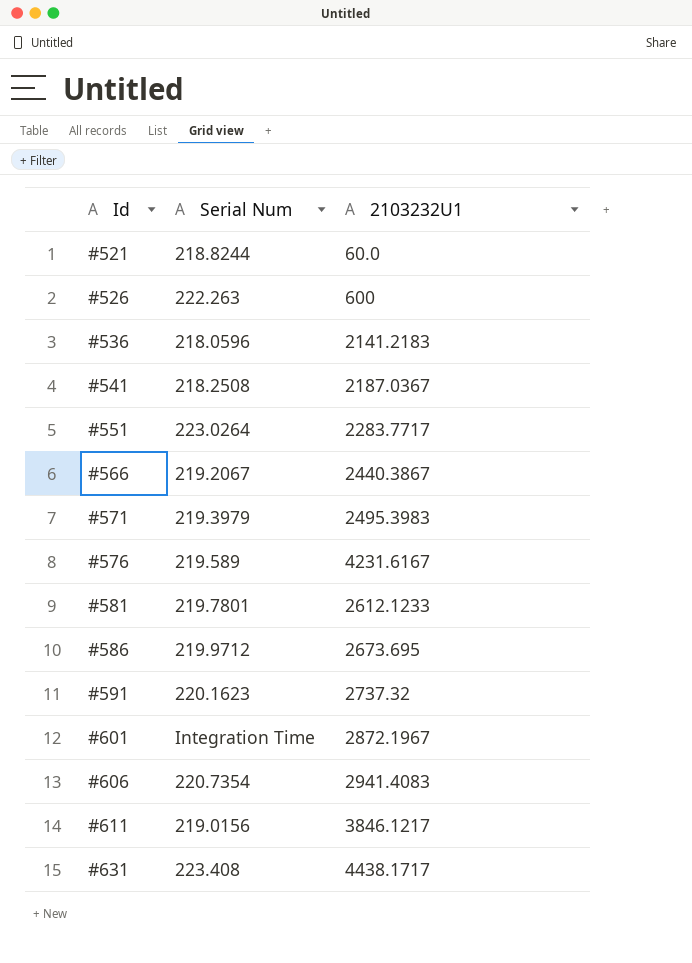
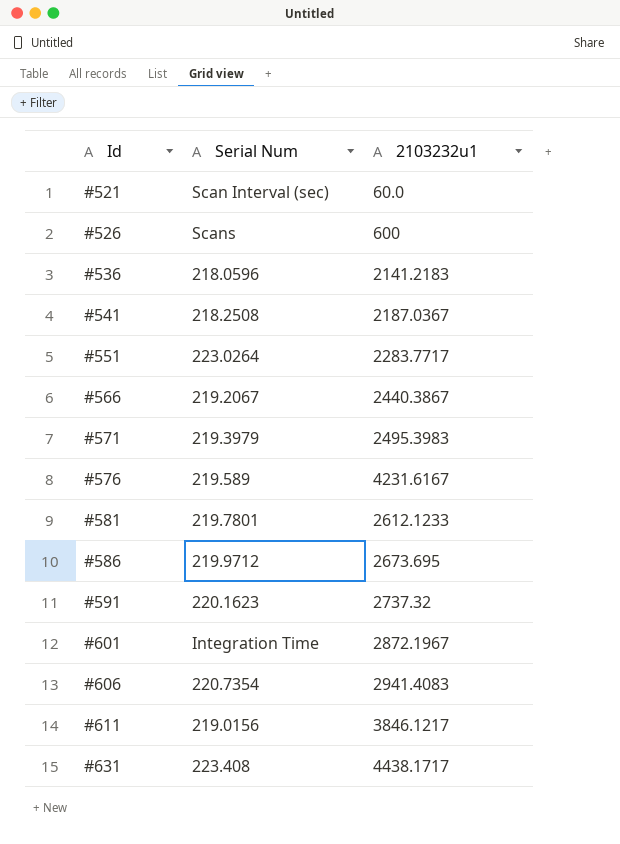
column name: 2103232U1 -> 2103232u1
#521 | Serial Num: 218.8244 -> Scan Interval (sec)
#526 | Serial Num: 222.263 -> Scans

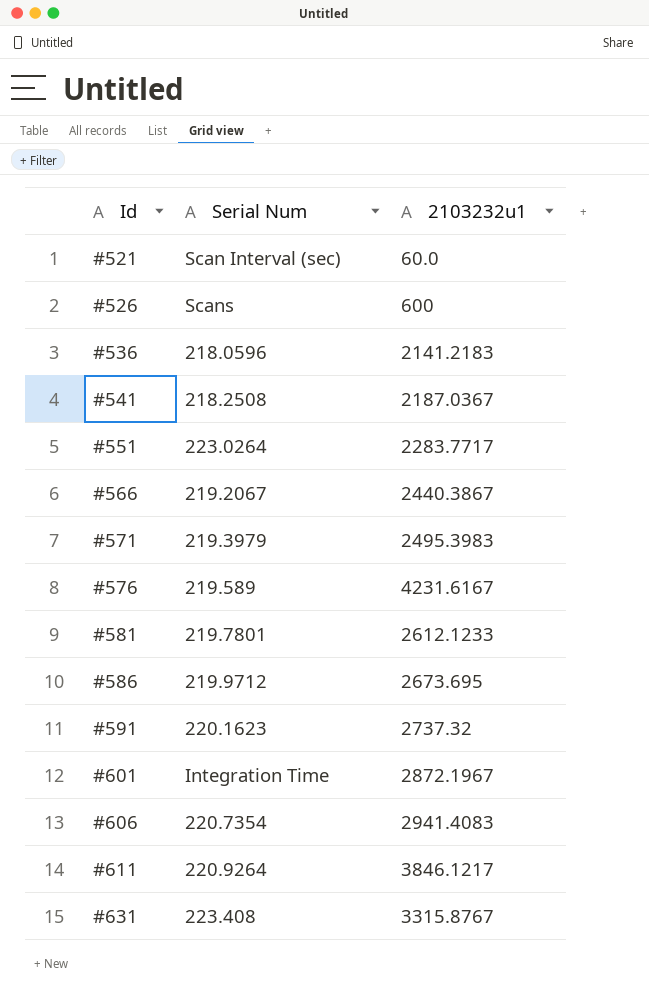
#611 | Serial Num: 219.0156 -> 220.9264
#631 | 2103232u1: 4438.1717 -> 3315.8767

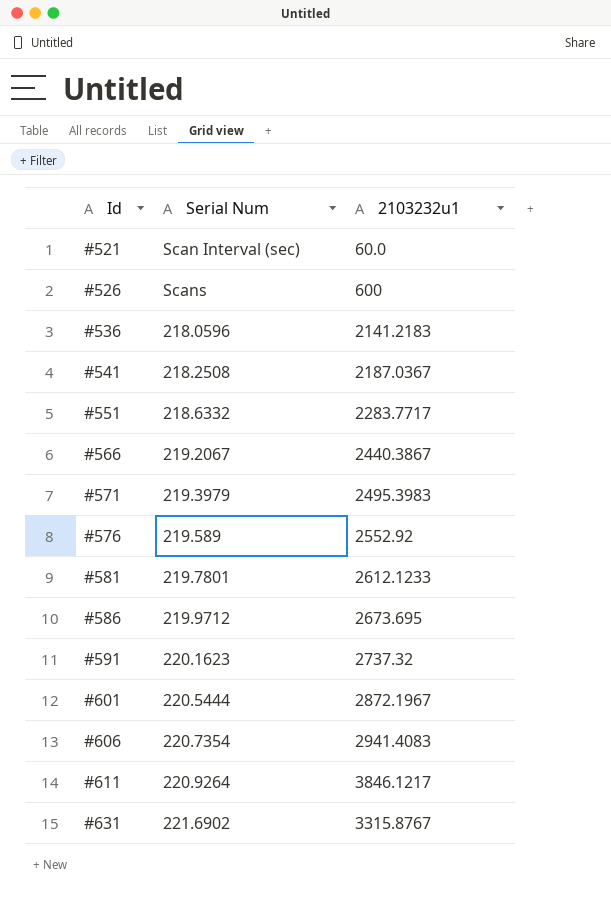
#551 | Serial Num: 223.0264 -> 218.6332
#576 | 2103232u1: 4231.6167 -> 2552.92
#601 | Serial Num: Integration Time -> 220.5444
#631 | Serial Num: 223.408 -> 221.6902

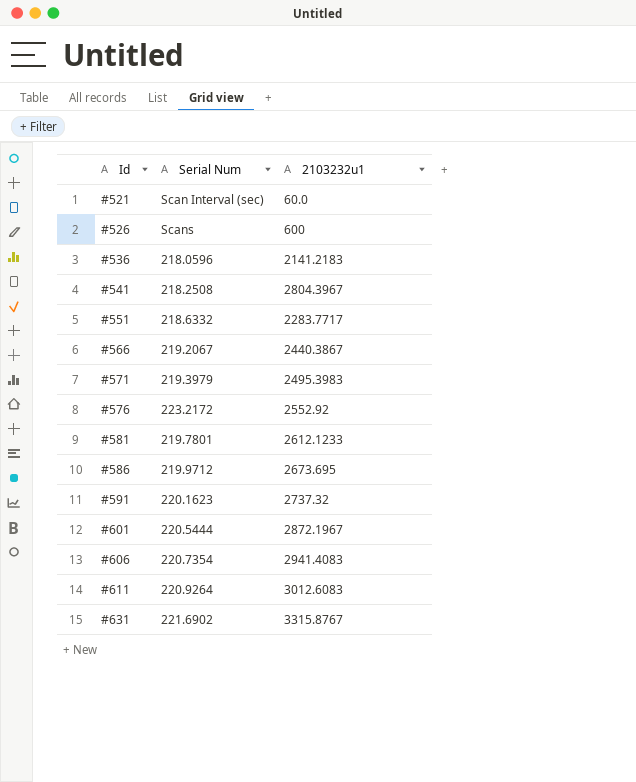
#541 | 2103232u1: 2187.0367 -> 2804.3967
#576 | Serial Num: 219.589 -> 223.2172
#611 | 2103232u1: 3846.1217 -> 3012.6083

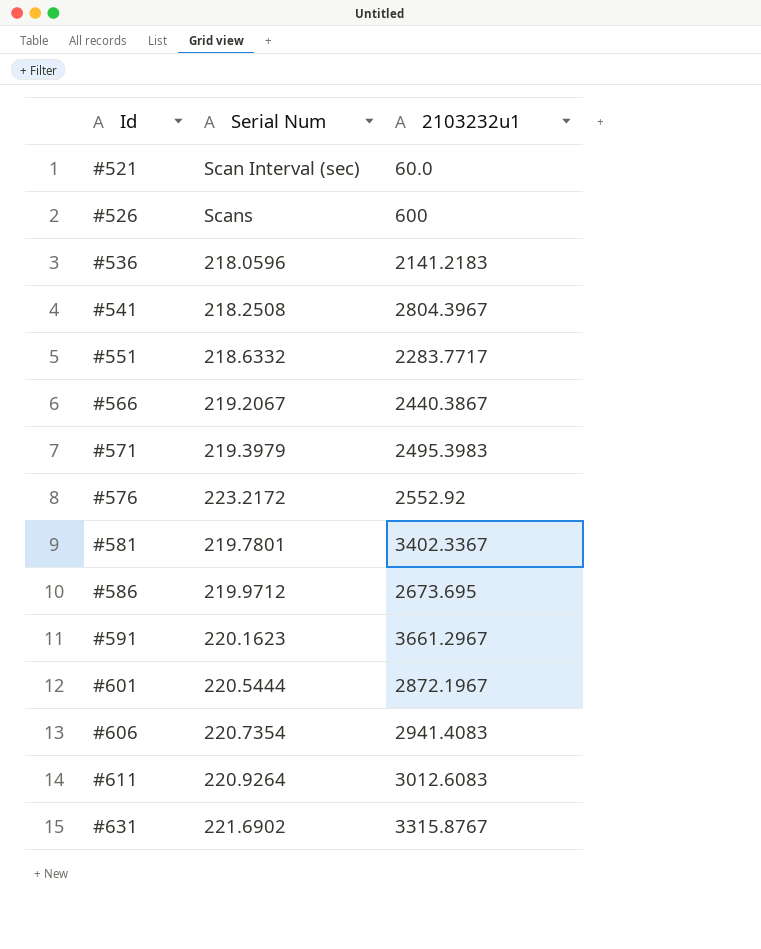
#581 | 2103232u1: 2612.1233 -> 3402.3367
#591 | 2103232u1: 2737.32 -> 3661.2967

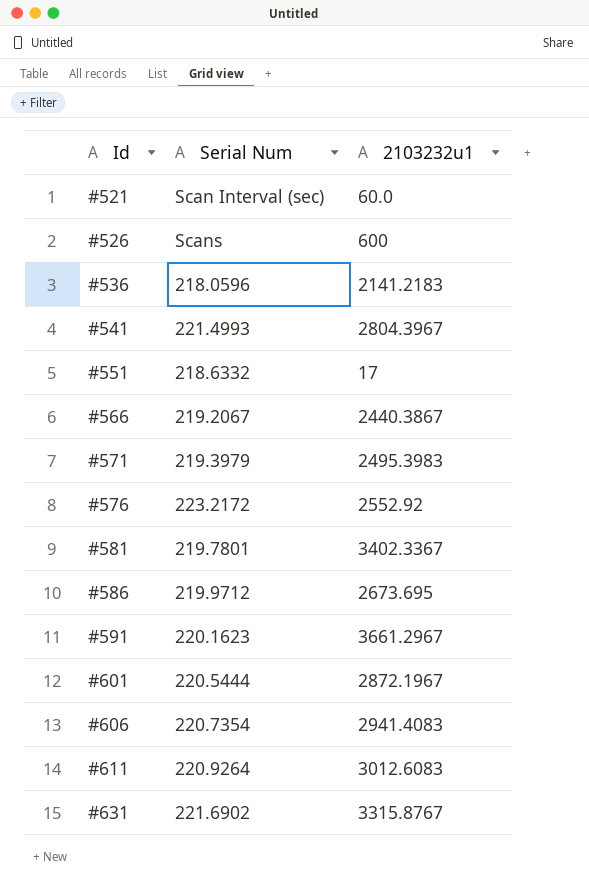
#541 | Serial Num: 218.2508 -> 221.4993
#551 | 2103232u1: 2283.7717 -> 17

